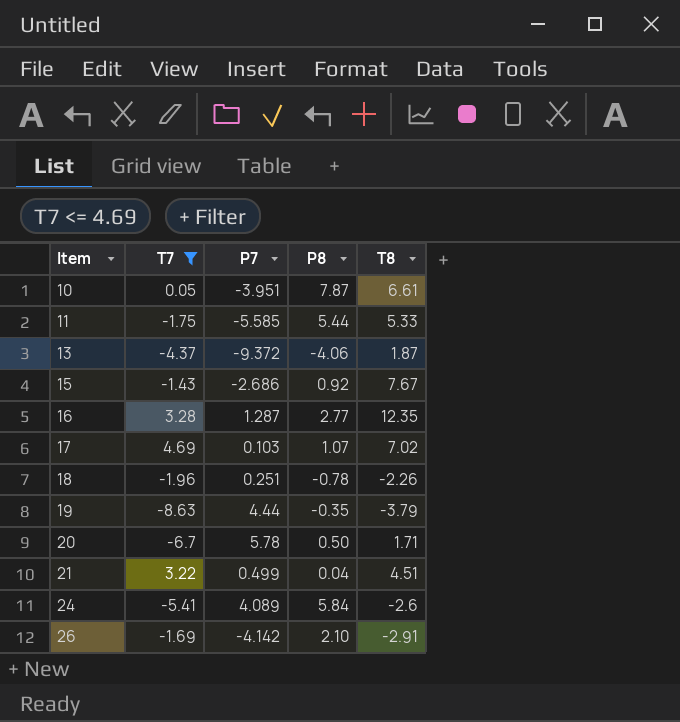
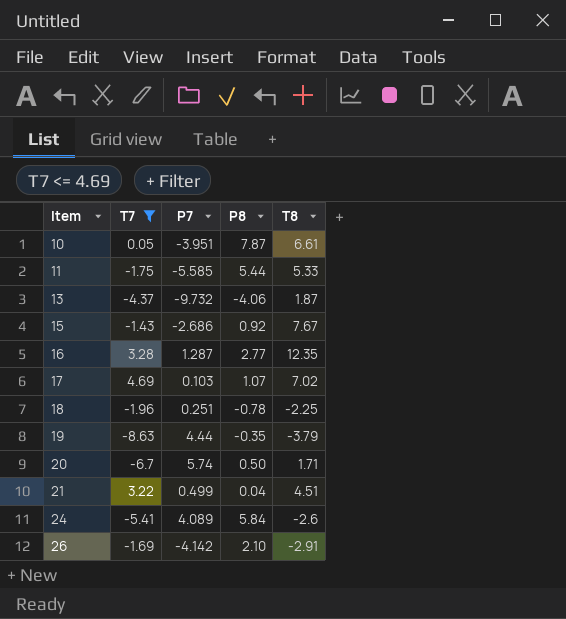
13 | P7: -9.372 -> -9.732
18 | T8: -2.26 -> -2.25
20 | P7: 5.78 -> 5.74

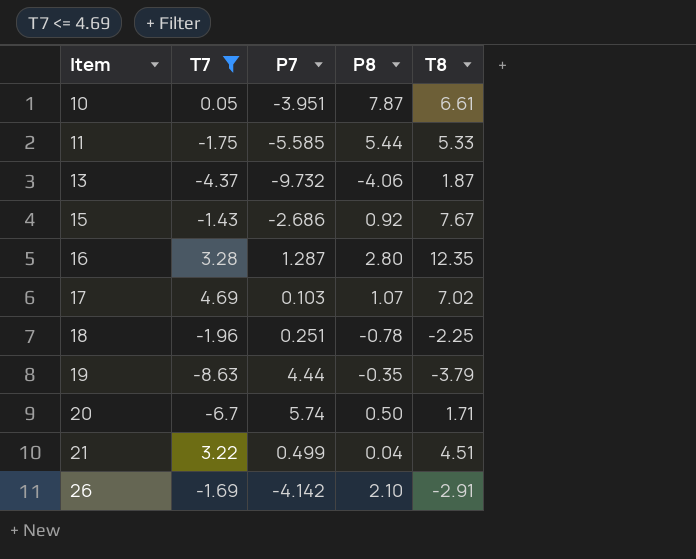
row 24: -5.41 | 4.089 | 5.84 | -2.6 -> none
16 | P8: 2.77 -> 2.80

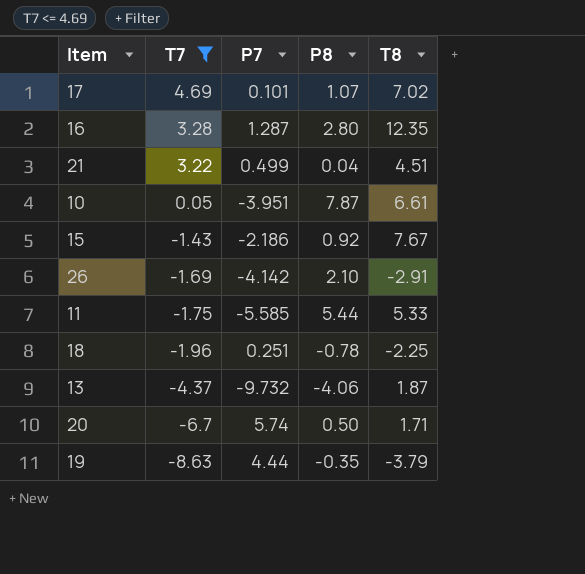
row order: Item ascending -> T7 descending
17 | P7: 0.103 -> 0.101
15 | P7: -2.686 -> -2.186

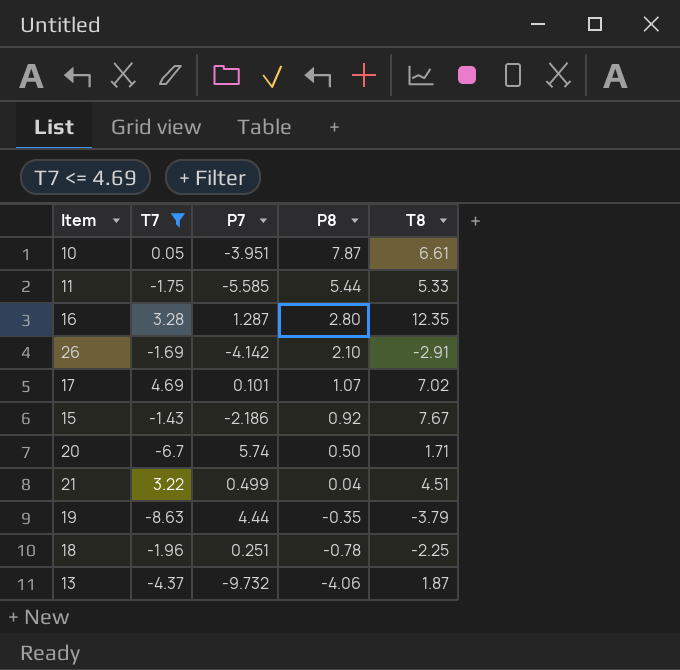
row order: T7 descending -> P8 descending

